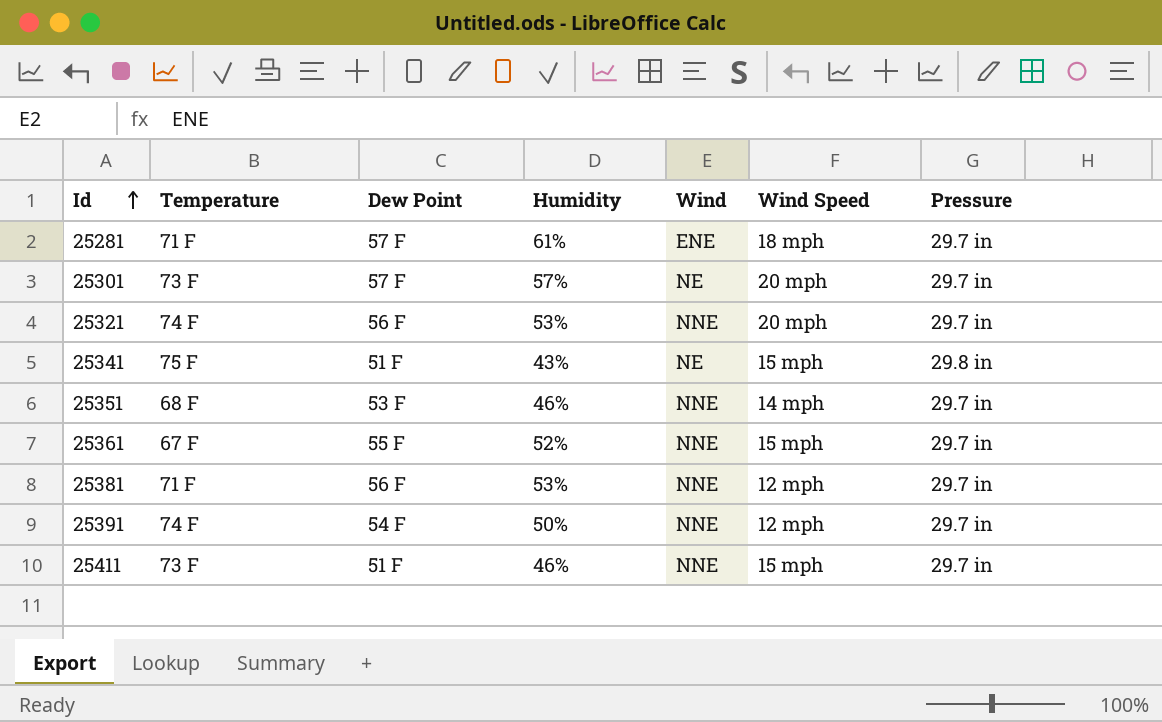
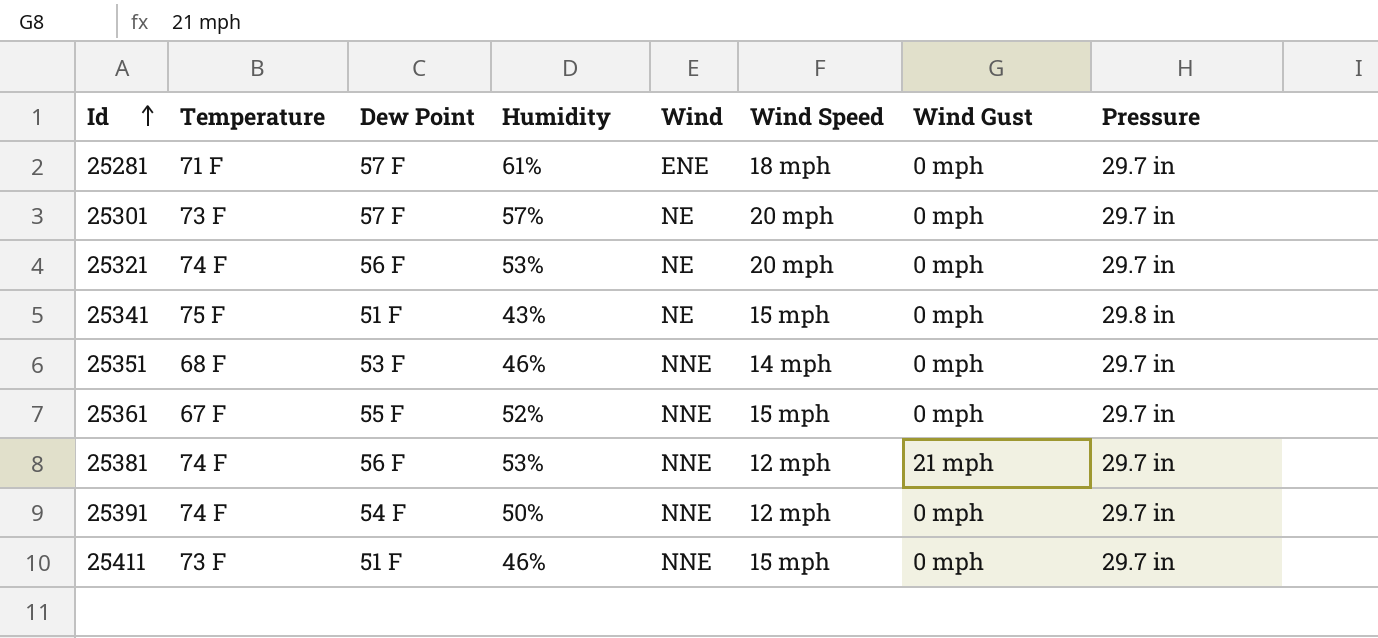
column Wind Gust | position: none -> 7
25321 | Wind: NNE -> NE
25381 | Temperature: 71 F -> 74 F

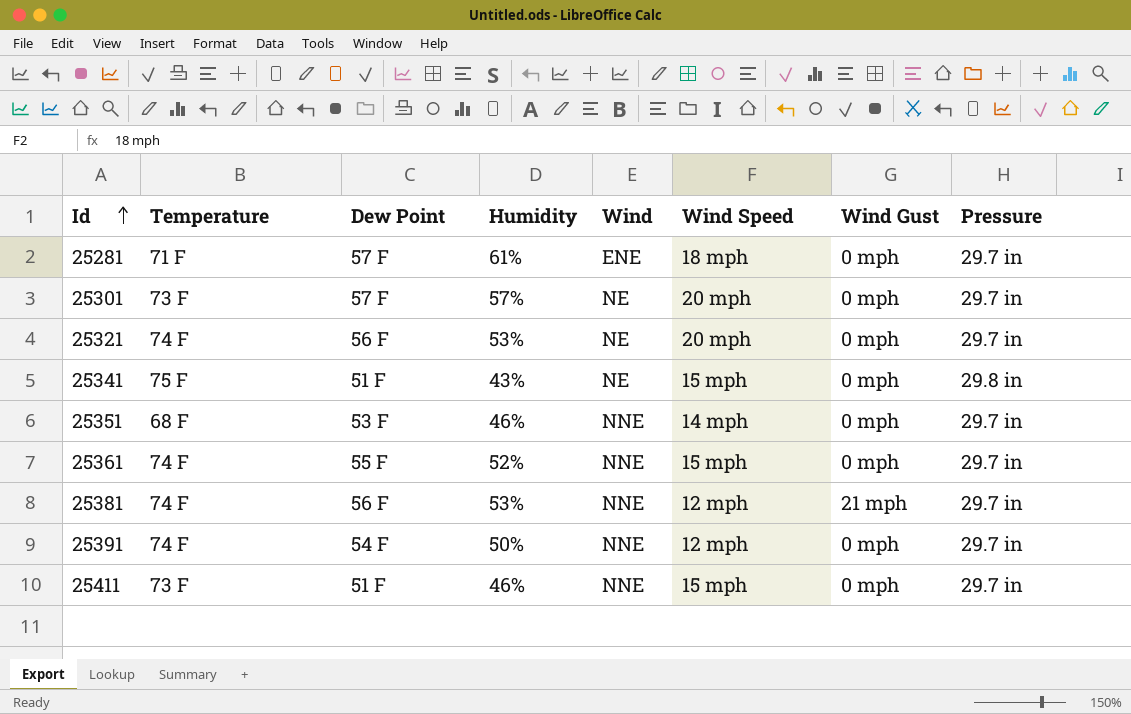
25361 | Temperature: 67 F -> 74 F

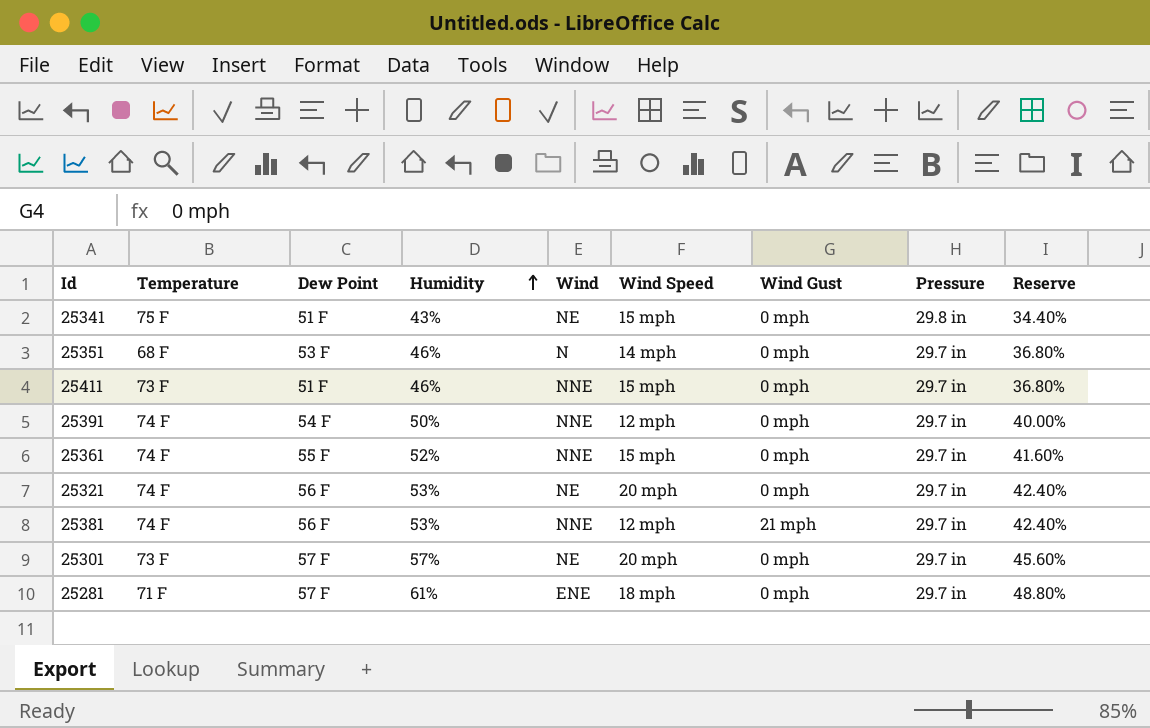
row order: Id ascending -> Humidity ascending
column Reserve | formula: none -> [Humidity] * 0.8
25351 | Wind: NNE -> N

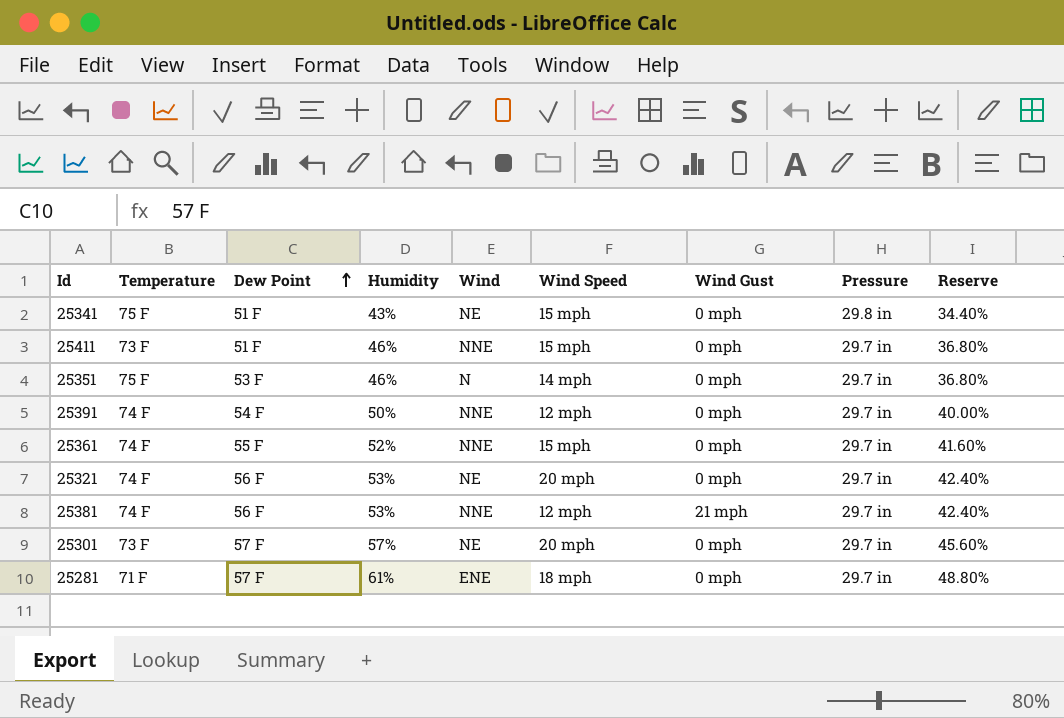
row order: Humidity ascending -> Dew Point ascending
25351 | Temperature: 68 F -> 75 F

